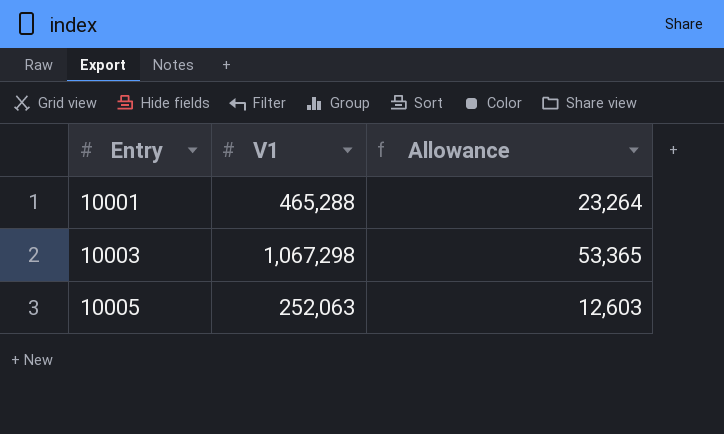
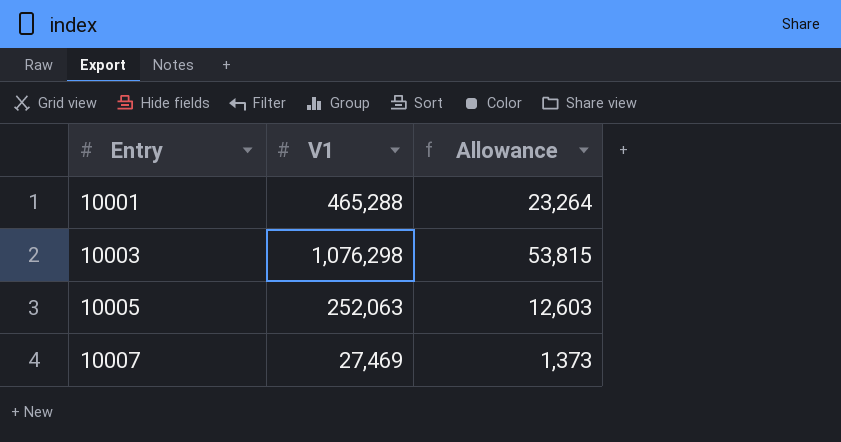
10003 | V1: 1,067,298 -> 1,076,298
10003 | Allowance: 53,365 -> 53,815
row 10007: none -> 27,469 | 1,373

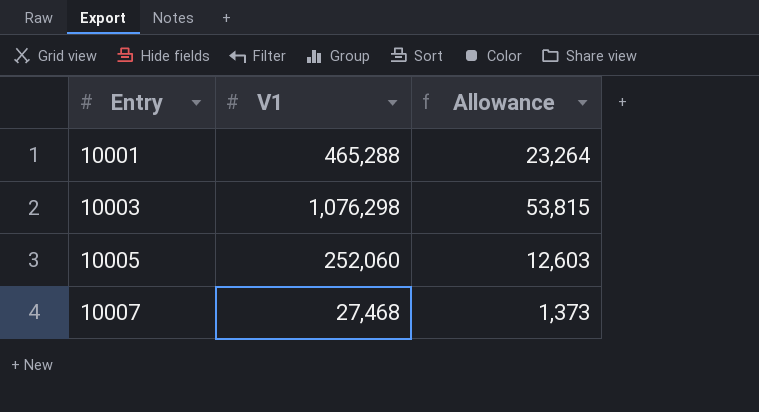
10005 | V1: 252,063 -> 252,060
10007 | V1: 27,469 -> 27,468

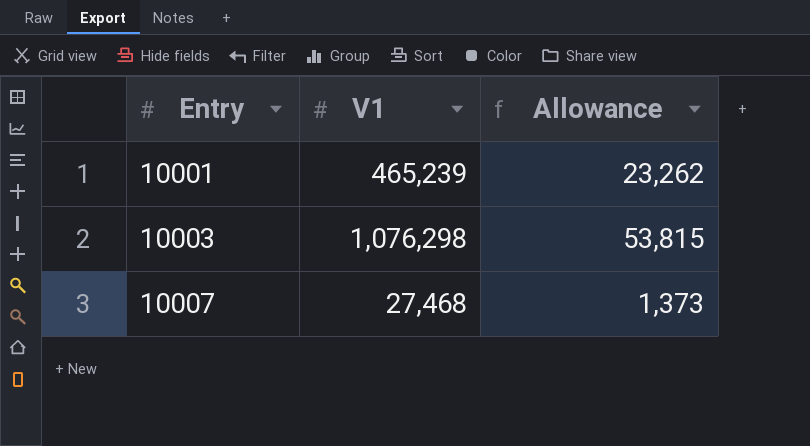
row 10005: 252,060 | 12,603 -> none
10001 | V1: 465,288 -> 465,239
10001 | Allowance: 23,264 -> 23,262

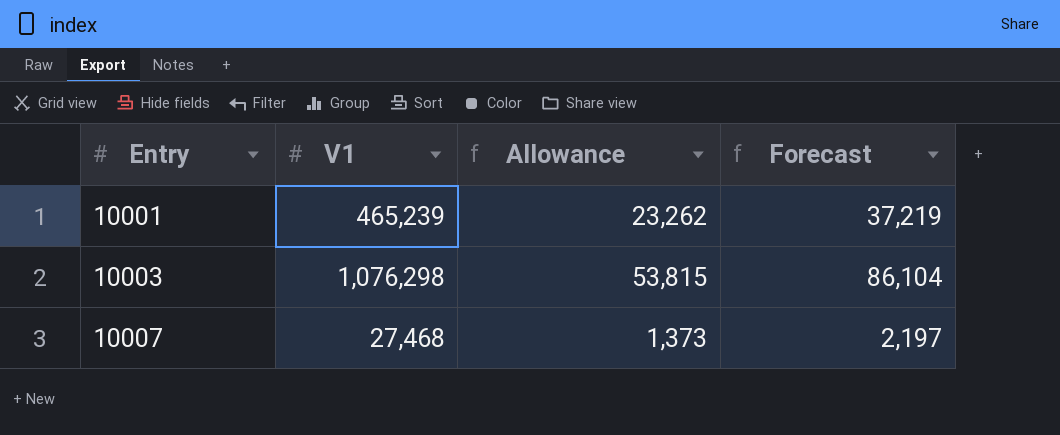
column Forecast | formula: none -> [V1] * 0.08

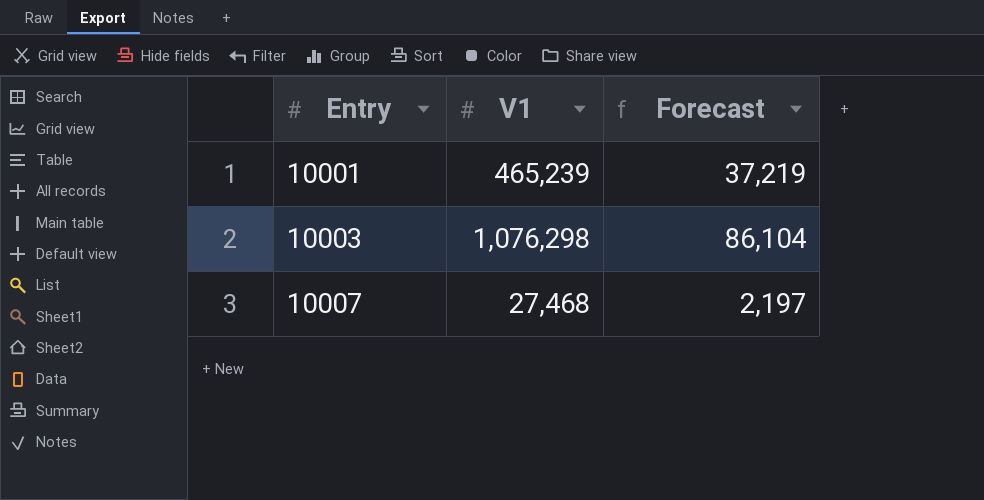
column Allowance | formula: [V1] * 0.05 -> none

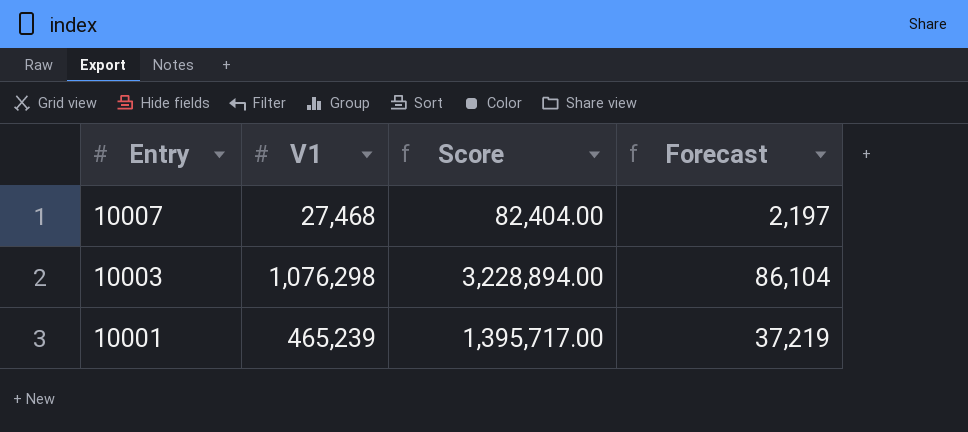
row order: Entry ascending -> Entry descending
column Score | formula: none -> [V1] * 3

